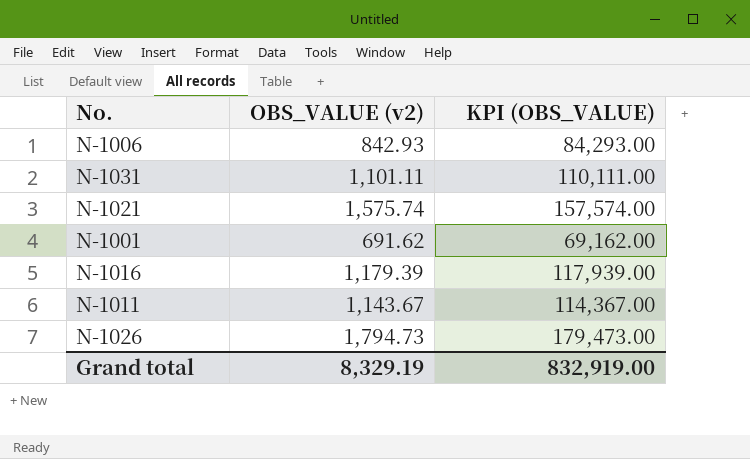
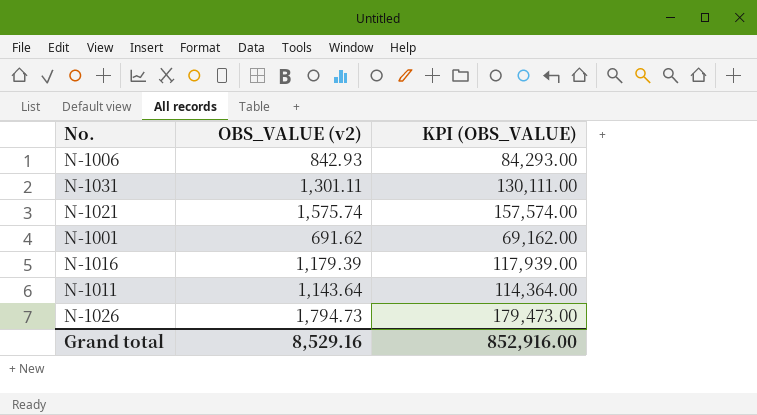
N-1031 | OBS_VALUE (v2): 1,101.11 -> 1,301.11
N-1031 | KPI (OBS_VALUE): 110,111.00 -> 130,111.00
N-1011 | OBS_VALUE (v2): 1,143.67 -> 1,143.64
N-1011 | KPI (OBS_VALUE): 114,367.00 -> 114,364.00
Grand total | OBS_VALUE (v2): 8,329.19 -> 8,529.16
Grand total | KPI (OBS_VALUE): 832,919.00 -> 852,916.00

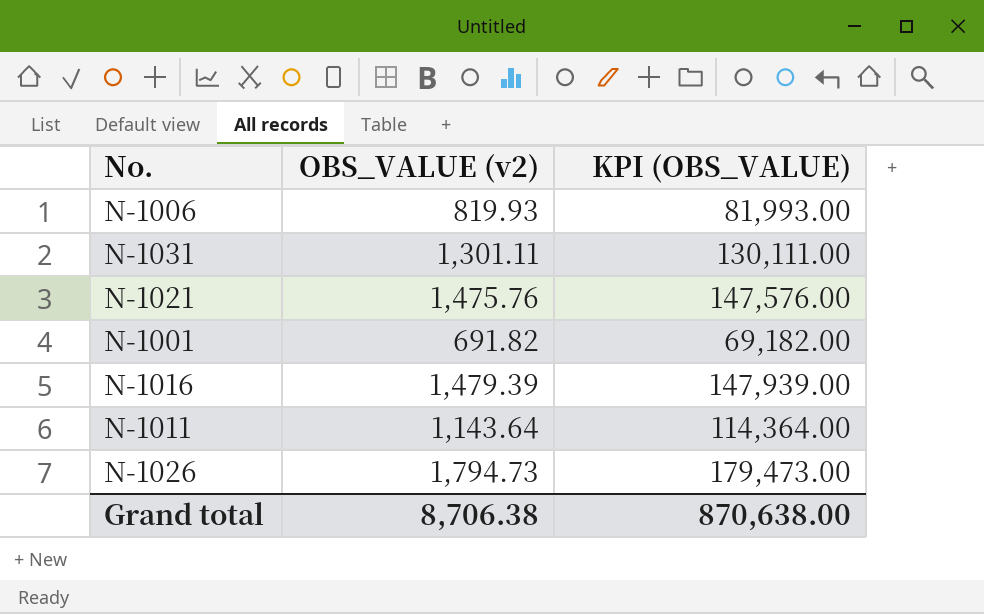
N-1006 | OBS_VALUE (v2): 842.93 -> 819.93
N-1006 | KPI (OBS_VALUE): 84,293.00 -> 81,993.00
N-1021 | OBS_VALUE (v2): 1,575.74 -> 1,475.76
N-1021 | KPI (OBS_VALUE): 157,574.00 -> 147,576.00
N-1001 | OBS_VALUE (v2): 691.62 -> 691.82
N-1001 | KPI (OBS_VALUE): 69,162.00 -> 69,182.00
N-1016 | OBS_VALUE (v2): 1,179.39 -> 1,479.39
N-1016 | KPI (OBS_VALUE): 117,939.00 -> 147,939.00
Grand total | OBS_VALUE (v2): 8,529.16 -> 8,706.38
Grand total | KPI (OBS_VALUE): 852,916.00 -> 870,638.00

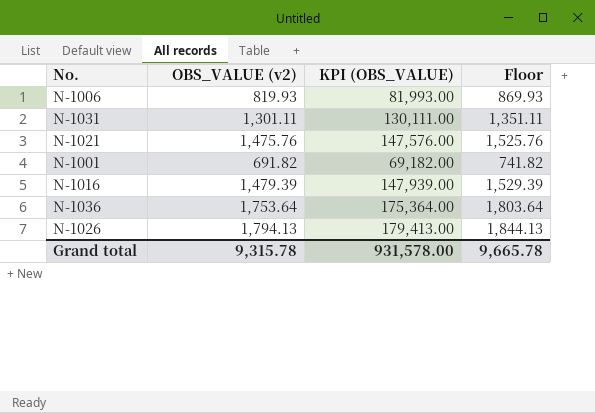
column Floor | formula: none -> [OBS_VALUE (v2)] + 50
row N-1011: 1,143.64 | 114,364.00 -> none
row N-1036: none -> 1,753.64 | 175,364.00 | 1,803.64
N-1026 | OBS_VALUE (v2): 1,794.73 -> 1,794.13
N-1026 | KPI (OBS_VALUE): 179,473.00 -> 179,413.00
Grand total | OBS_VALUE (v2): 8,706.38 -> 9,315.78
Grand total | KPI (OBS_VALUE): 870,638.00 -> 931,578.00

